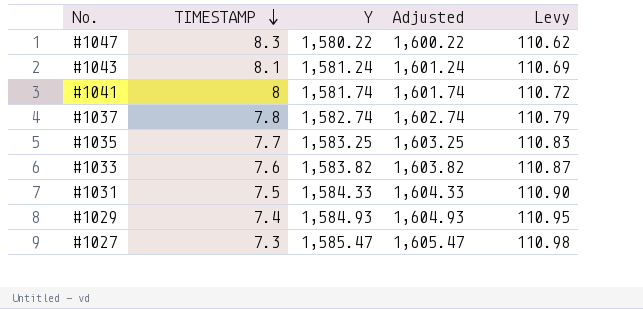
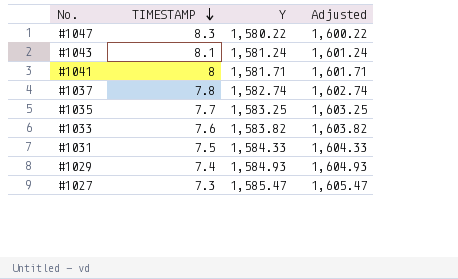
column Levy | formula: [Y] * 0.07 -> none
#1041 | Y: 1,581.74 -> 1,581.71
#1041 | Adjusted: 1,601.74 -> 1,601.71

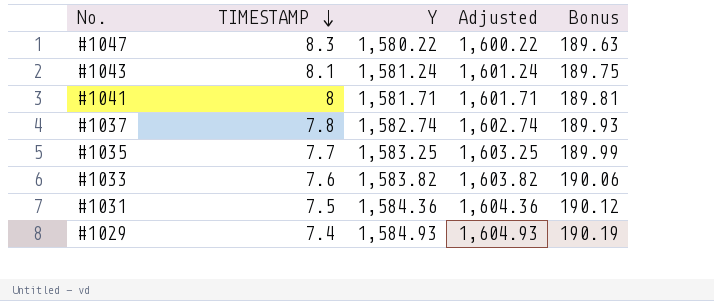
column Bonus | formula: none -> [Y] * 0.12
row #1027: 7.3 | 1,585.47 | 1,605.47 -> none
#1031 | Y: 1,584.33 -> 1,584.36
#1031 | Adjusted: 1,604.33 -> 1,604.36

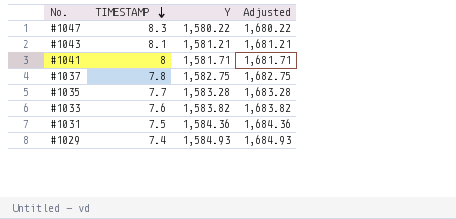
column Bonus | formula: [Y] * 0.12 -> none
column Adjusted | formula: [Y] + 20 -> [Y] + 100
#1043 | Y: 1,581.24 -> 1,581.21
#1037 | Y: 1,582.74 -> 1,582.75
#1035 | Y: 1,583.25 -> 1,583.28

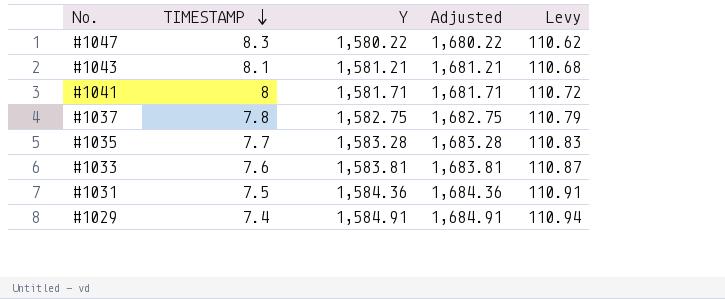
column Levy | formula: none -> [Y] * 0.07
#1033 | Y: 1,583.82 -> 1,583.81
#1033 | Adjusted: 1,683.82 -> 1,683.81
#1029 | Y: 1,584.93 -> 1,584.91
#1029 | Adjusted: 1,684.93 -> 1,684.91

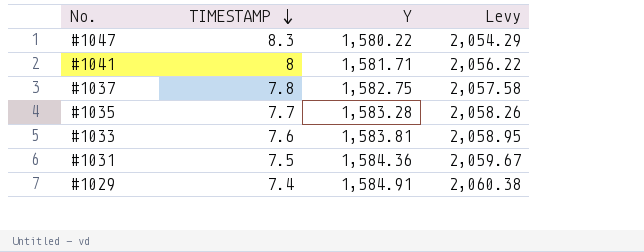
column Adjusted | formula: [Y] + 100 -> none
column Levy | formula: [Y] * 0.07 -> [Y] * 1.3
row #1043: 8.1 | 1,581.21 | 1,681.21 | 110.68 -> none

